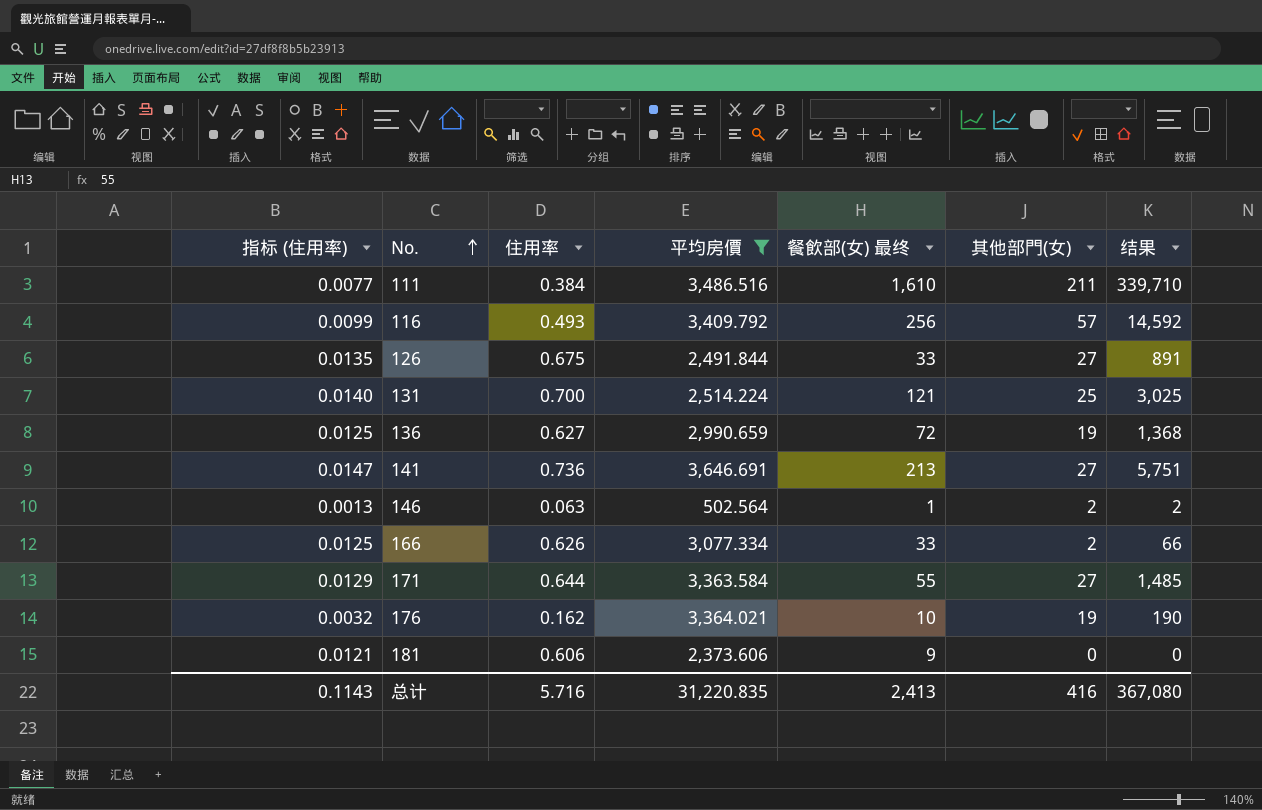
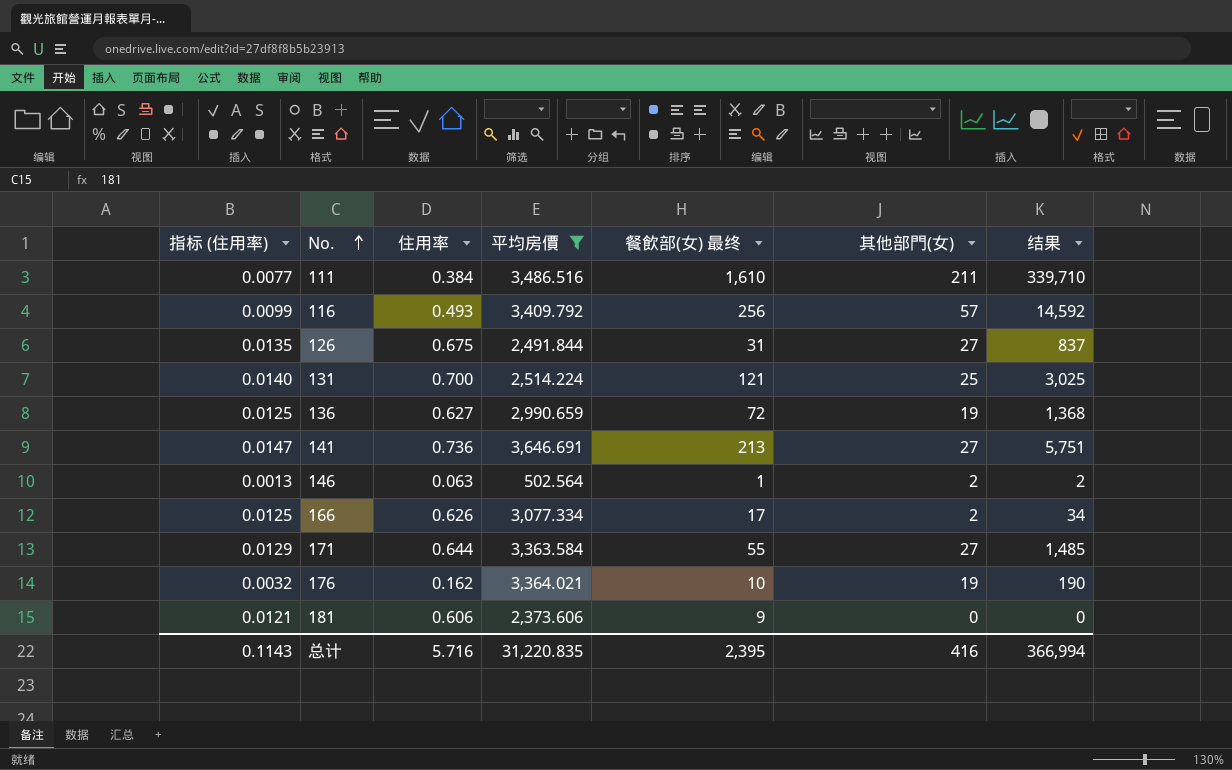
126 | 餐飲部(女) 最终: 33 -> 31
126 | 结果: 891 -> 837
166 | 餐飲部(女) 最终: 33 -> 17
166 | 结果: 66 -> 34
总计 | 餐飲部(女) 最终: 2,413 -> 2,395
总计 | 结果: 367,080 -> 366,994

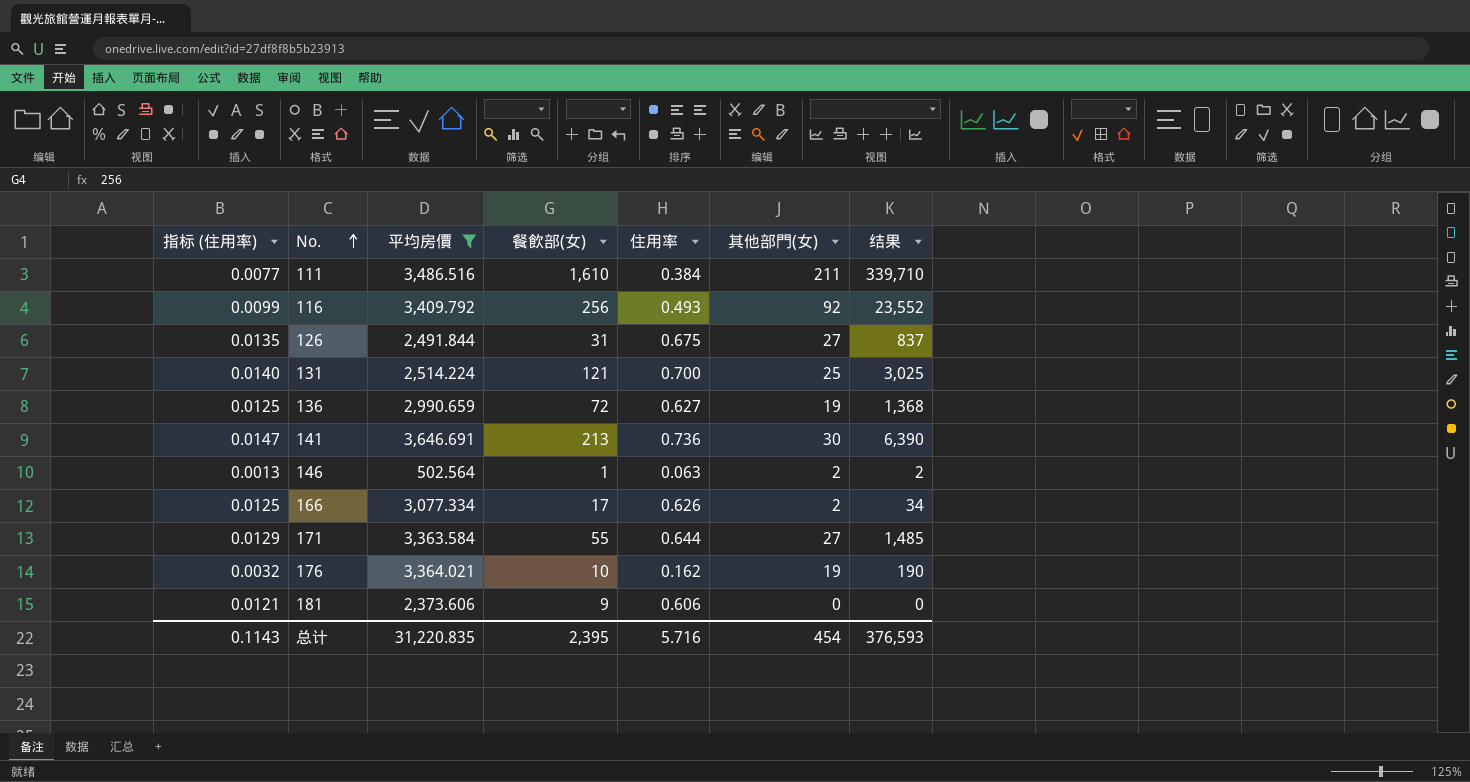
column name: 餐飲部(女) 最终 -> 餐飲部(女)
column 住用率 | position: 3 -> 5
116 | 其他部門(女): 57 -> 92
116 | 结果: 14,592 -> 23,552
141 | 其他部門(女): 27 -> 30
141 | 结果: 5,751 -> 6,390
总计 | 其他部門(女): 416 -> 454
总计 | 结果: 366,994 -> 376,593

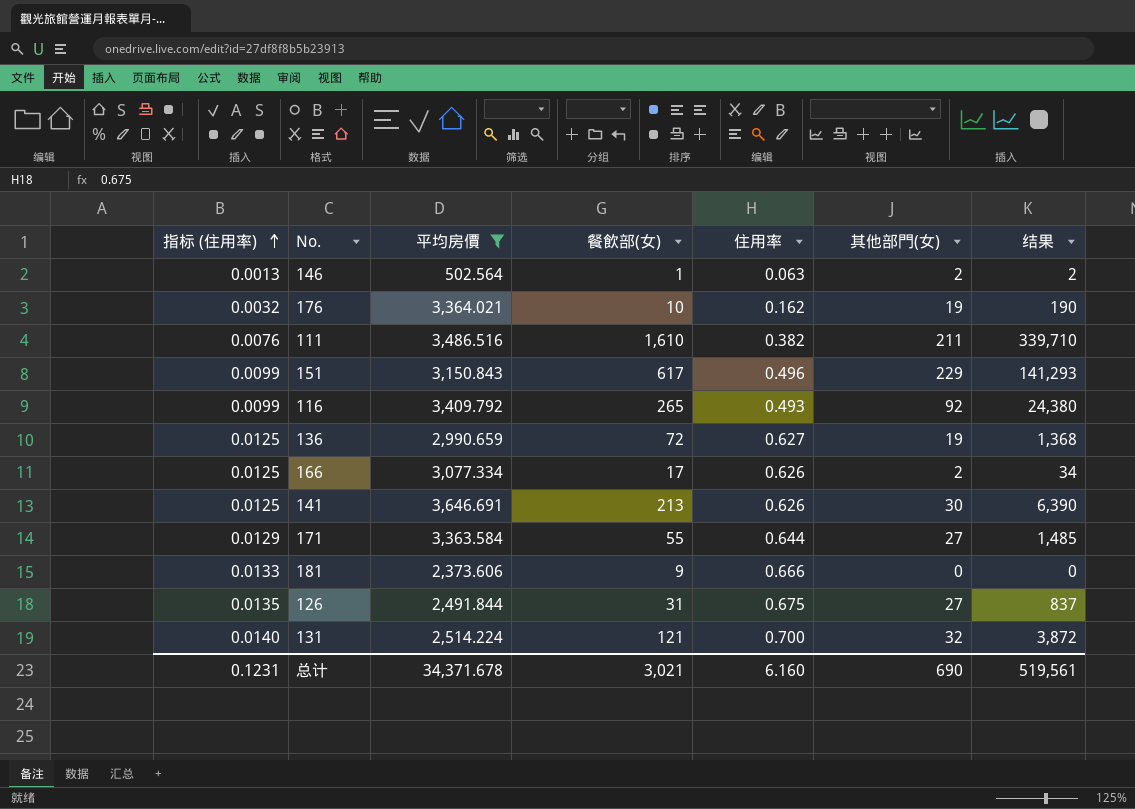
row order: No. ascending -> 指标 (住用率) ascending
111 | 指标 (住用率): 0.0077 -> 0.0076
111 | 住用率: 0.384 -> 0.382
row 151: none -> 0.0099 | 3,150.843 | 617 | 0.496 | 229 | 141,293
116 | 餐飲部(女): 256 -> 265
116 | 结果: 23,552 -> 24,380
141 | 指标 (住用率): 0.0147 -> 0.0125
141 | 住用率: 0.736 -> 0.626
181 | 指标 (住用率): 0.0121 -> 0.0133
181 | 住用率: 0.606 -> 0.666
131 | 其他部門(女): 25 -> 32
131 | 结果: 3,025 -> 3,872
总计 | 指标 (住用率): 0.1143 -> 0.1231
总计 | 平均房價: 31,220.835 -> 34,371.678
总计 | 餐飲部(女): 2,395 -> 3,021
总计 | 住用率: 5.716 -> 6.160
总计 | 其他部門(女): 454 -> 690
总计 | 结果: 376,593 -> 519,561

